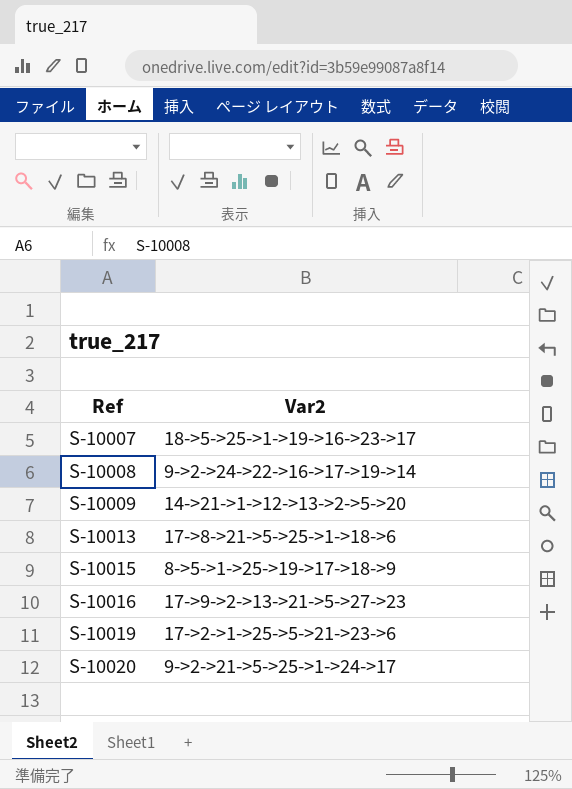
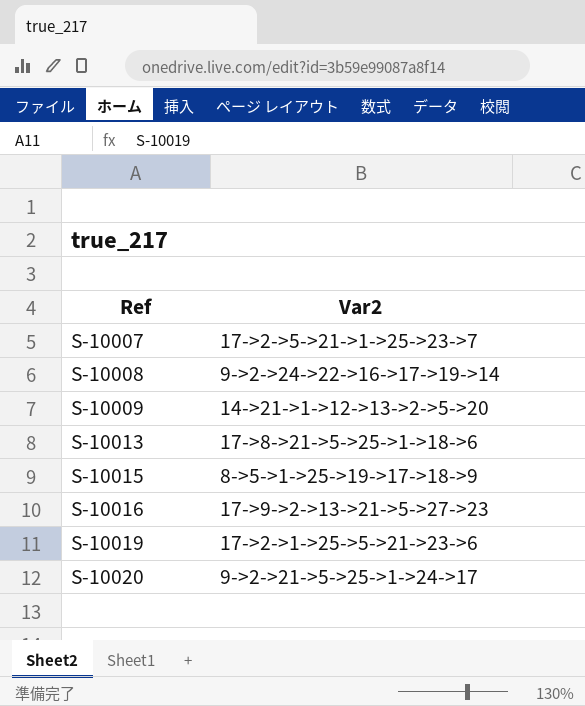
S-10007 | Var2: 18->5->25->1->19->16->23->17 -> 17->2->5->21->1->25->23->7

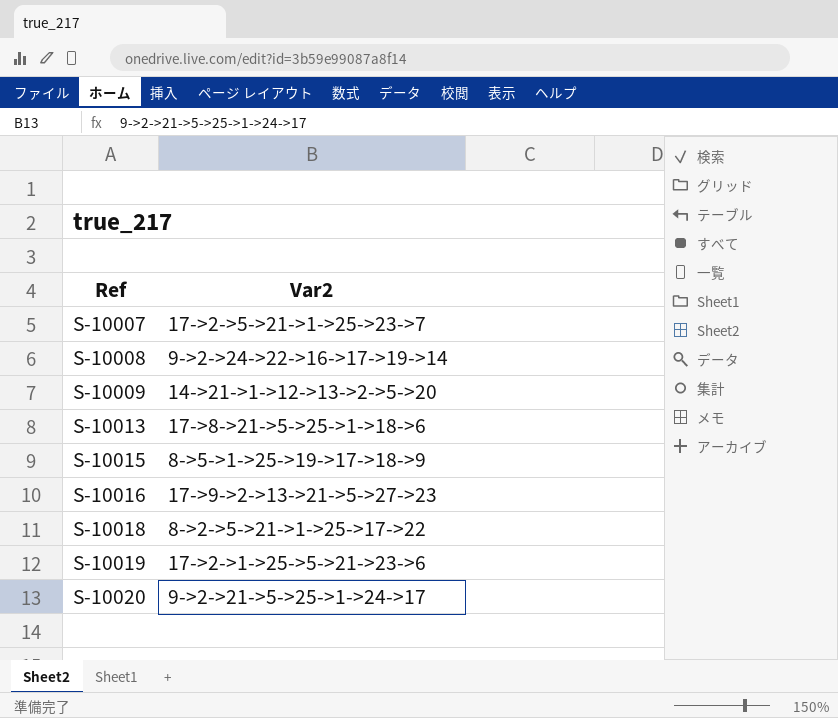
row S-10018: none -> 8->2->5->21->1->25->17->22

